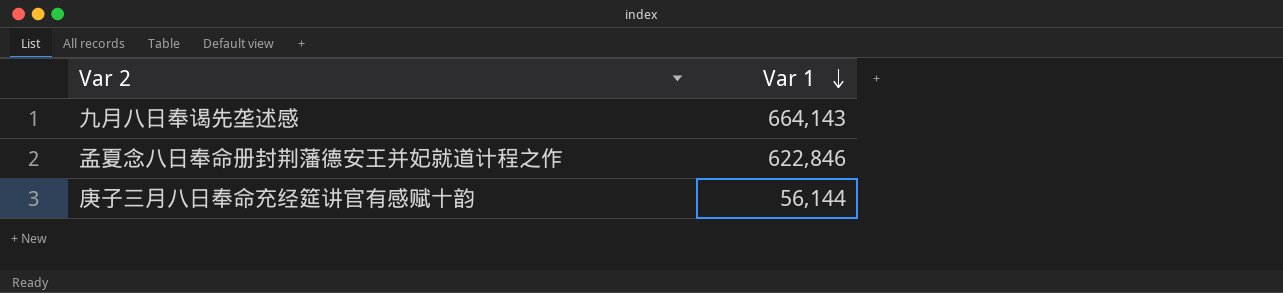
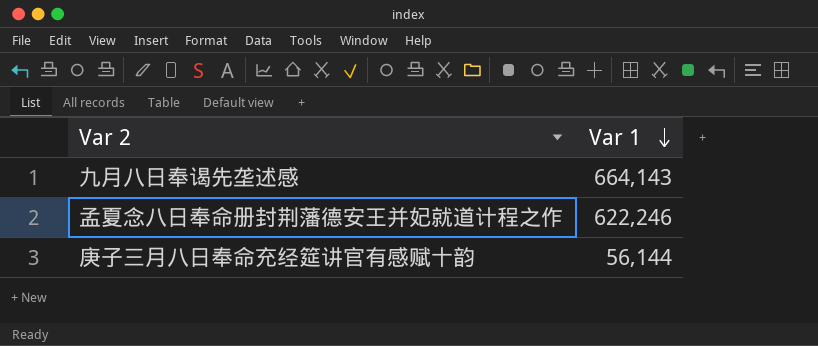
孟夏念八日奉命册封荆藩德安王并妃就道计程之作 | Var 1: 622,846 -> 622,246

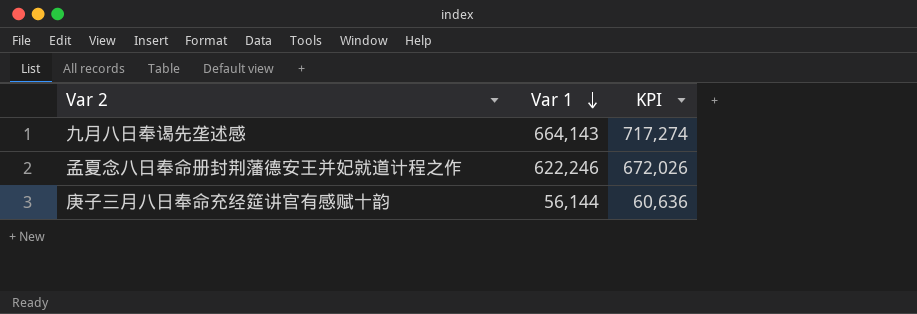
column KPI | formula: none -> [Var 1] * 1.08

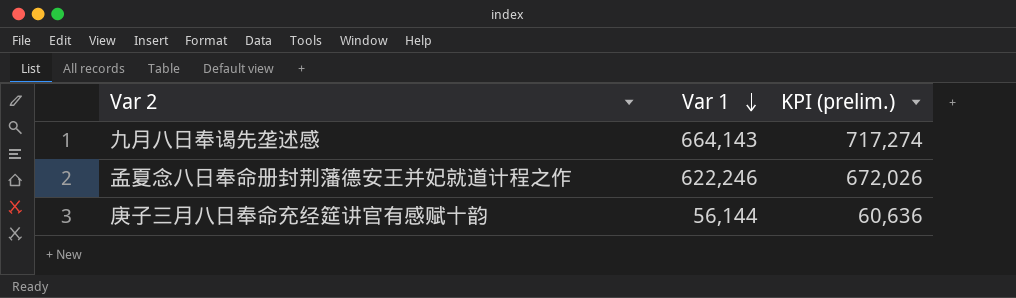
column name: KPI -> KPI (prelim.)

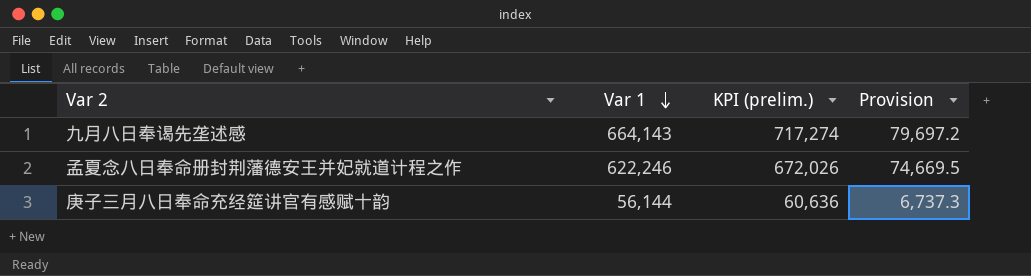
column Provision | formula: none -> [Var 1] * 0.12

